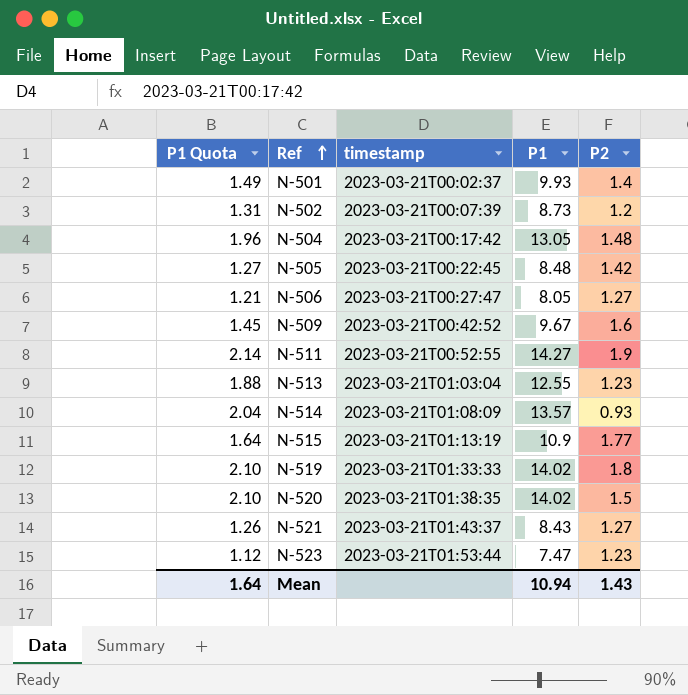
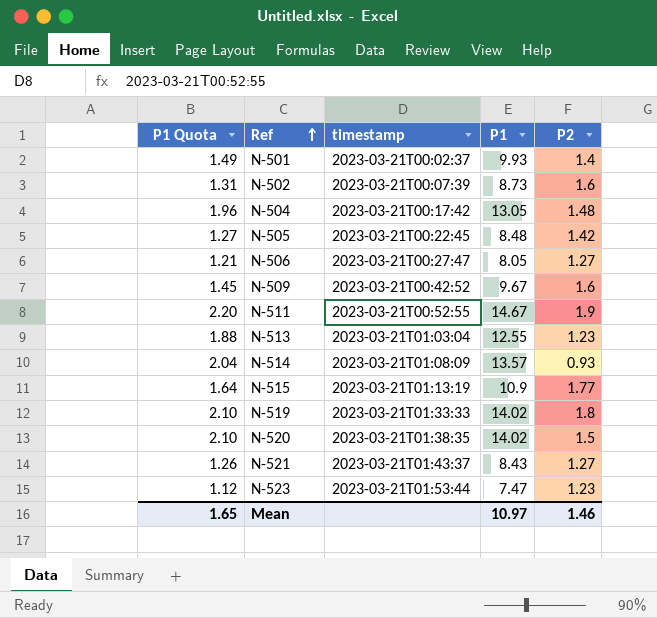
N-502 | P2: 1.2 -> 1.6
N-511 | P1 Quota: 2.14 -> 2.20
N-511 | P1: 14.27 -> 14.67
Mean | P1 Quota: 1.64 -> 1.65
Mean | P1: 10.94 -> 10.97
Mean | P2: 1.43 -> 1.46

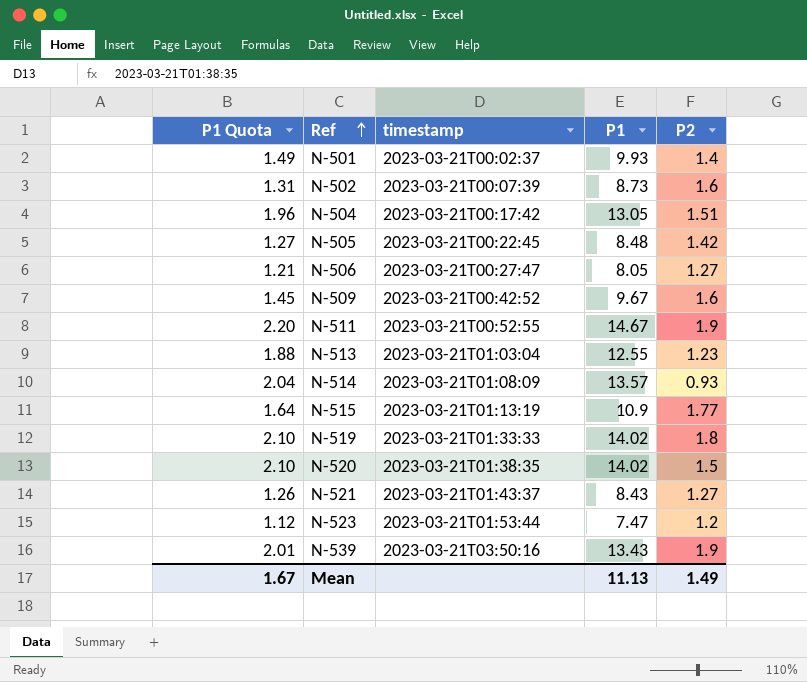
N-504 | P2: 1.48 -> 1.51
N-523 | P2: 1.23 -> 1.2
row N-539: none -> 2.01 | 2023-03-21T03:50:16 | 13.43 | 1.9
Mean | P1 Quota: 1.65 -> 1.67
Mean | P1: 10.97 -> 11.13
Mean | P2: 1.46 -> 1.49

